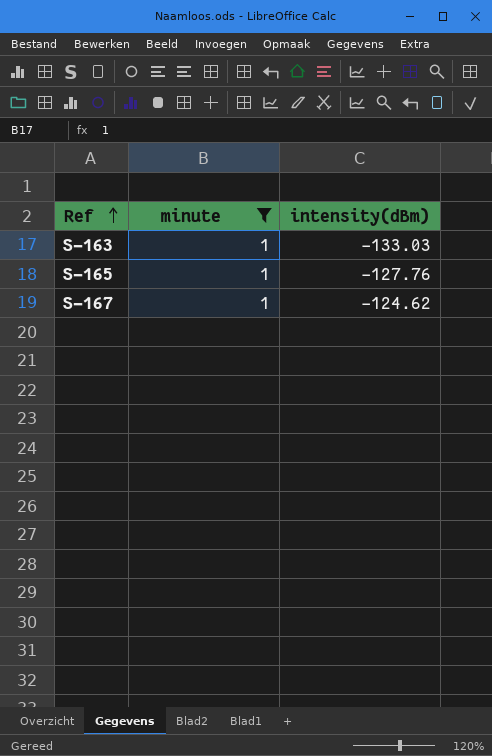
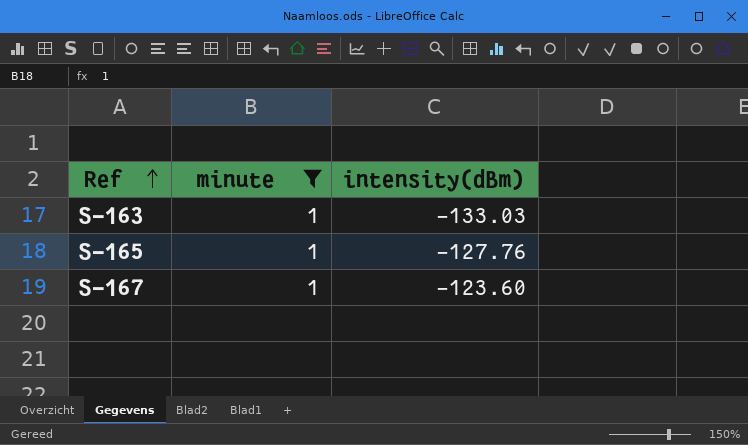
S-167 | intensity(dBm): -124.62 -> -123.60

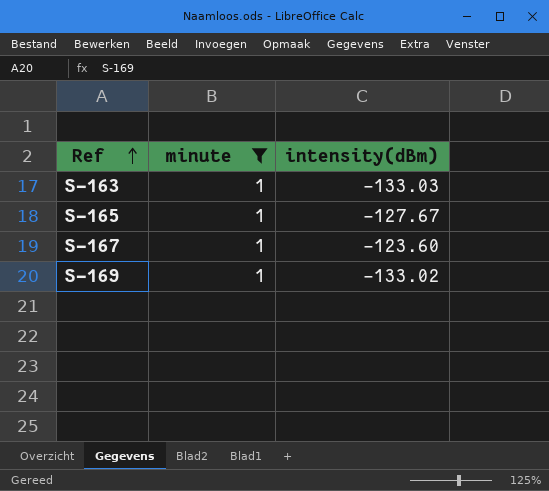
S-165 | intensity(dBm): -127.76 -> -127.67
row S-169: none -> 1 | -133.02

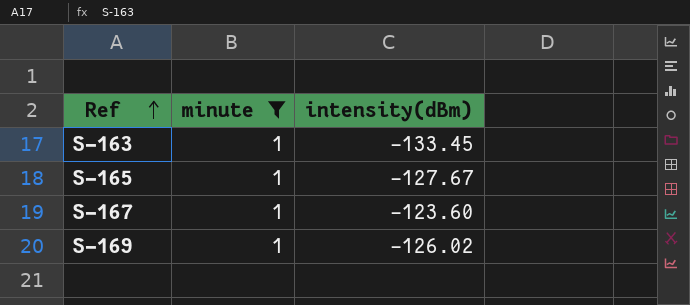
S-163 | intensity(dBm): -133.03 -> -133.45
S-169 | intensity(dBm): -133.02 -> -126.02

